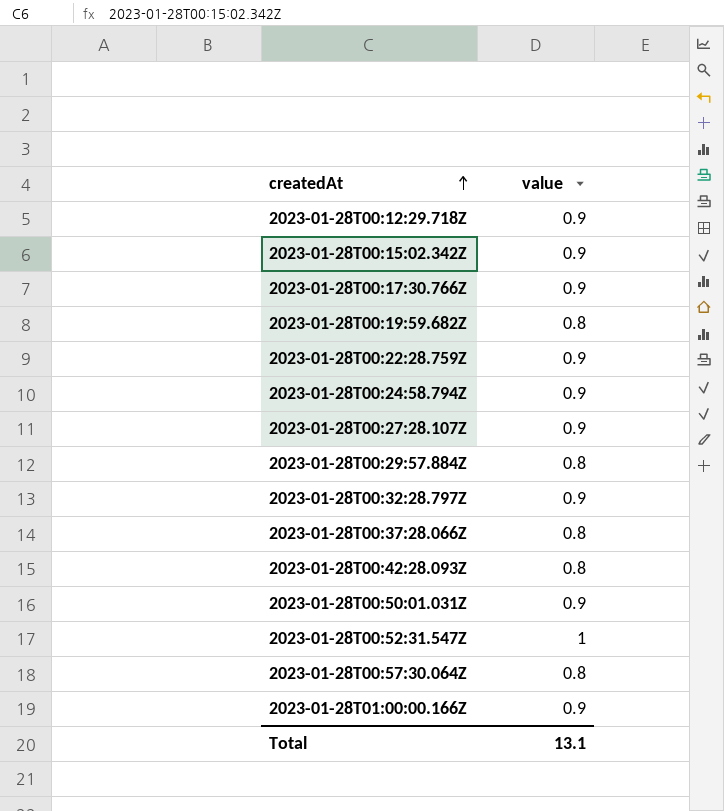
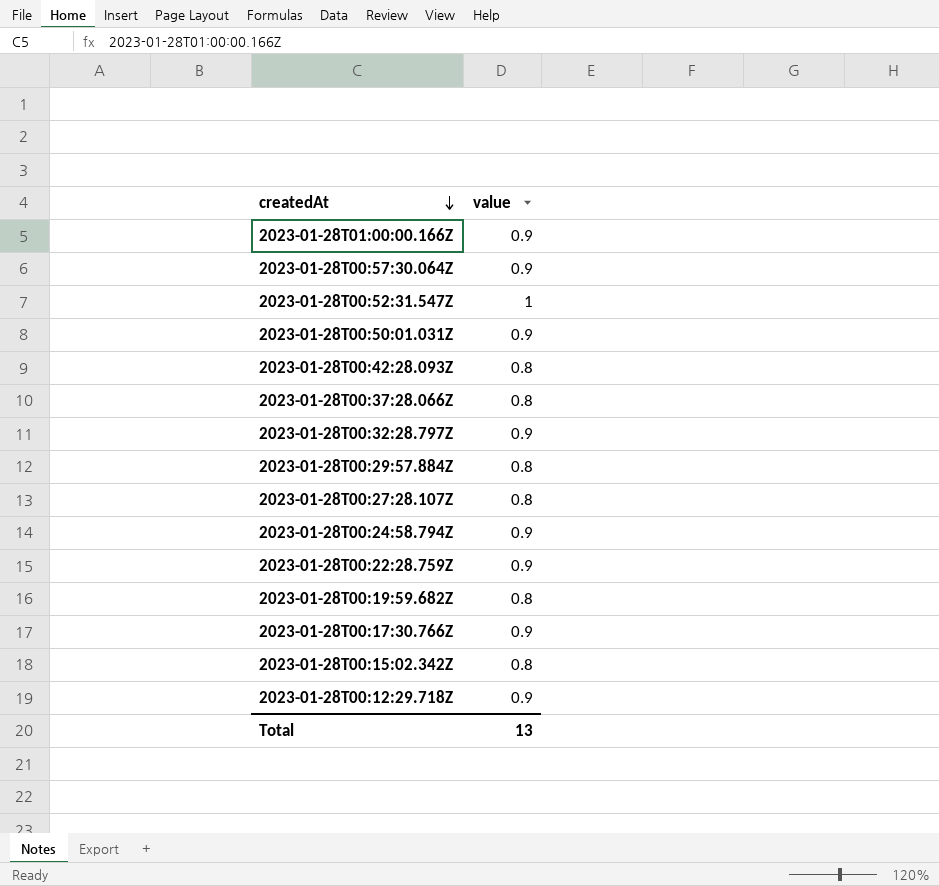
row order: createdAt ascending -> createdAt descending
2023-01-28T00:57:30.064Z | value: 0.8 -> 0.9
2023-01-28T00:27:28.107Z | value: 0.9 -> 0.8
2023-01-28T00:15:02.342Z | value: 0.9 -> 0.8
Total | value: 13.1 -> 13

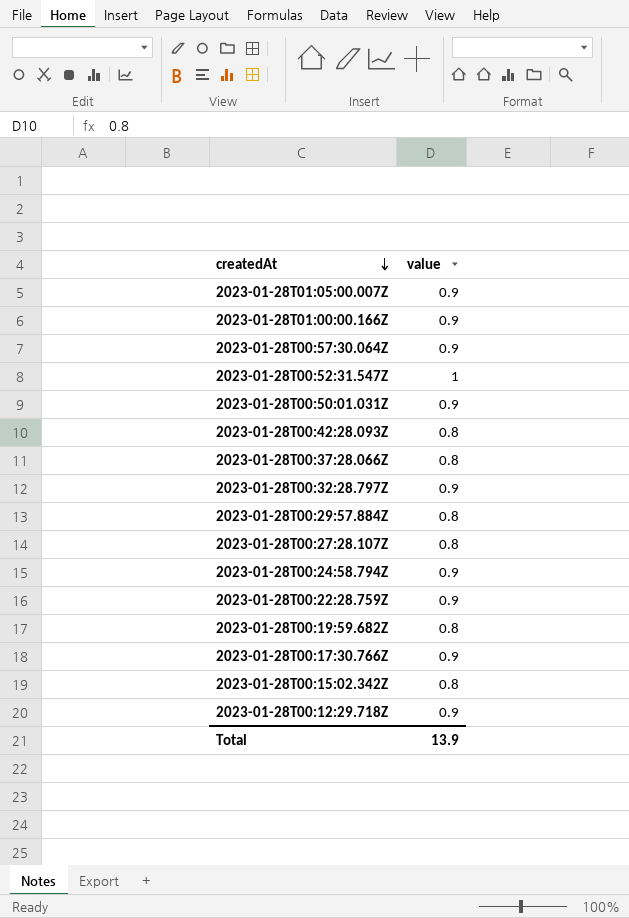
row 2023-01-28T01:05:00.007Z: none -> 0.9
Total | value: 13 -> 13.9

